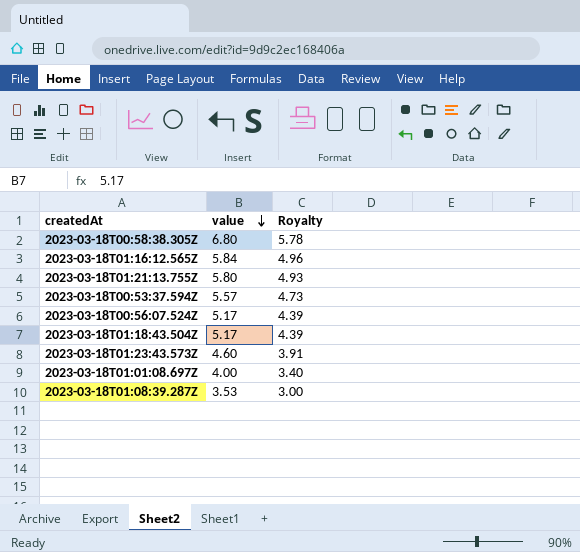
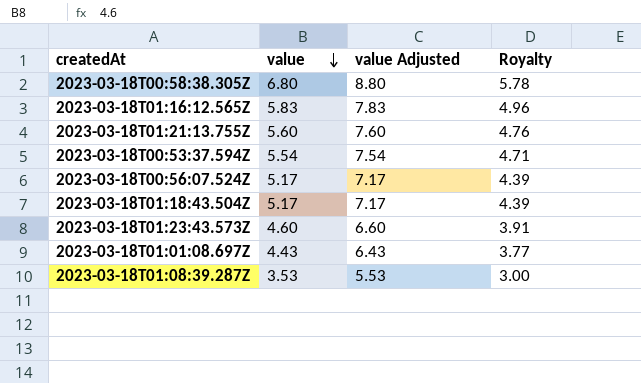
column value Adjusted | formula: none -> [value] + 2
2023-03-18T01:16:12.565Z | value: 5.84 -> 5.83
2023-03-18T01:21:13.755Z | value: 5.80 -> 5.60
2023-03-18T01:21:13.755Z | Royalty: 4.93 -> 4.76
2023-03-18T00:53:37.594Z | value: 5.57 -> 5.54
2023-03-18T00:53:37.594Z | Royalty: 4.73 -> 4.71
2023-03-18T01:01:08.697Z | value: 4.00 -> 4.43
2023-03-18T01:01:08.697Z | Royalty: 3.40 -> 3.77

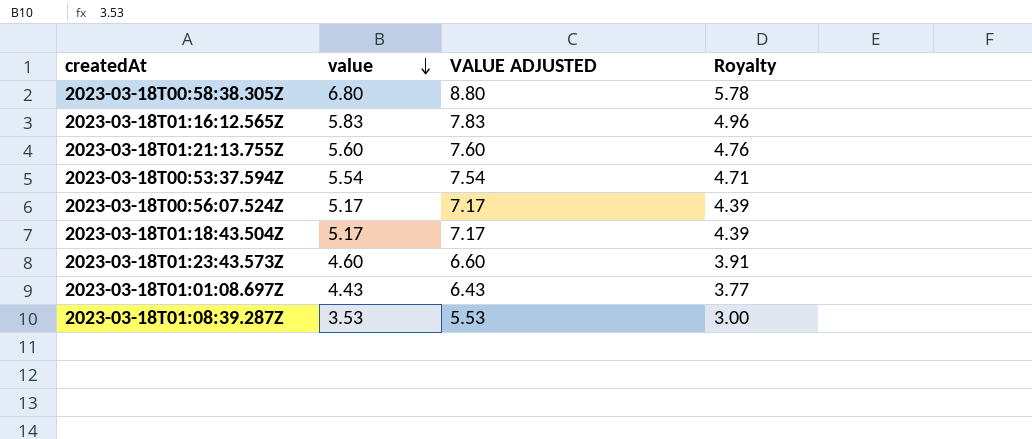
column name: value Adjusted -> VALUE ADJUSTED

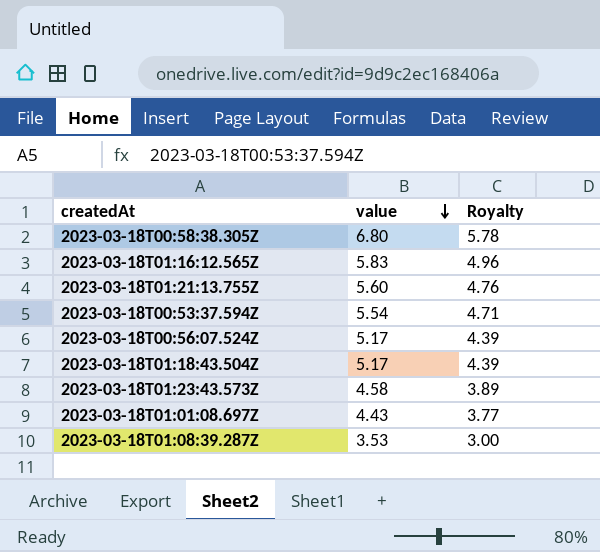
column VALUE ADJUSTED | formula: [value] + 2 -> none
2023-03-18T01:23:43.573Z | value: 4.60 -> 4.58
2023-03-18T01:23:43.573Z | Royalty: 3.91 -> 3.89

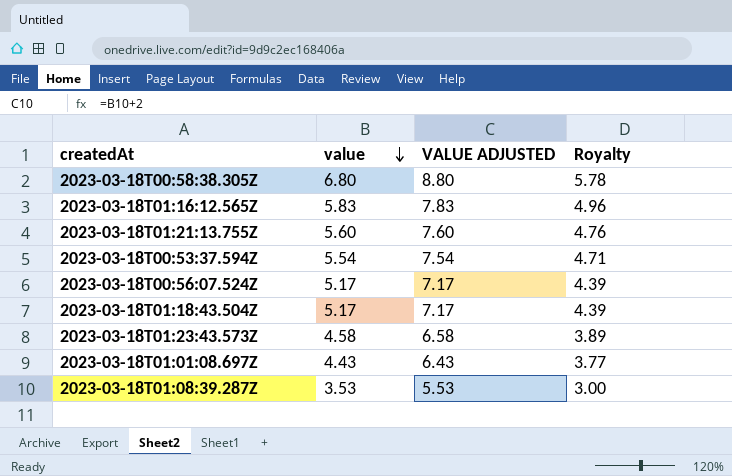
column VALUE ADJUSTED | formula: none -> [value] + 2

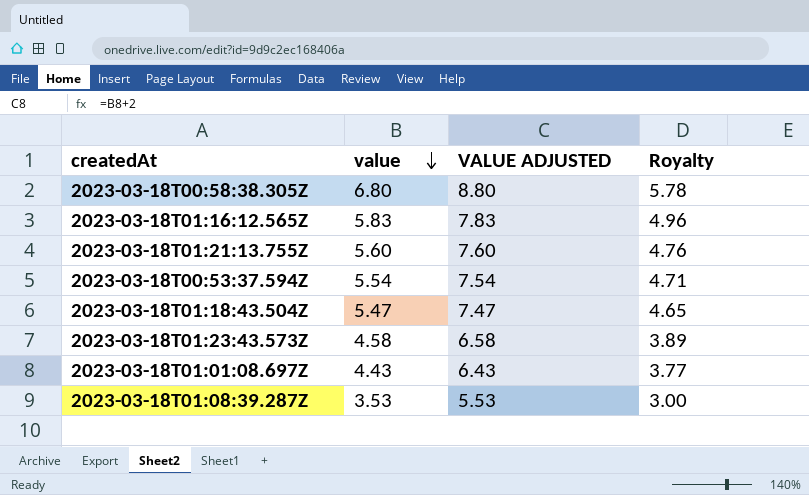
row 2023-03-18T00:56:07.524Z: 5.17 | 7.17 | 4.39 -> none
2023-03-18T01:18:43.504Z | value: 5.17 -> 5.47
2023-03-18T01:18:43.504Z | VALUE ADJUSTED: 7.17 -> 7.47
2023-03-18T01:18:43.504Z | Royalty: 4.39 -> 4.65

